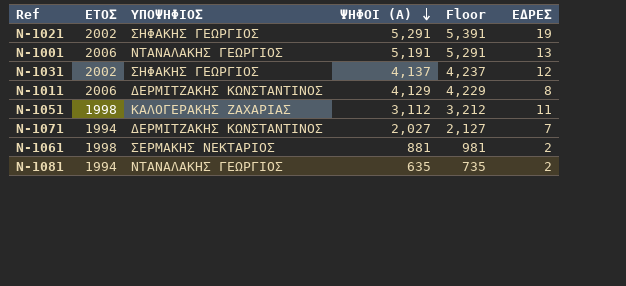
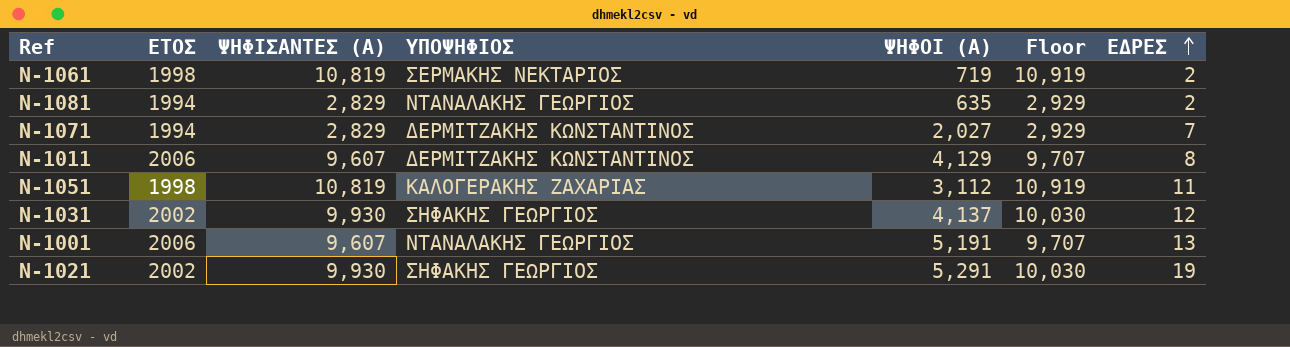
row order: ΨΗΦΟΙ (Α) descending -> ΕΔΡΕΣ ascending
column ΨΗΦΙΣΑΝΤΕΣ (Α) | position: none -> 3
column Floor | formula: [ΨΗΦΟΙ (Α)] + 100 -> [ΨΗΦΙΣΑΝΤΕΣ (Α)] + 100
N-1061 | ΨΗΦΟΙ (Α): 881 -> 719

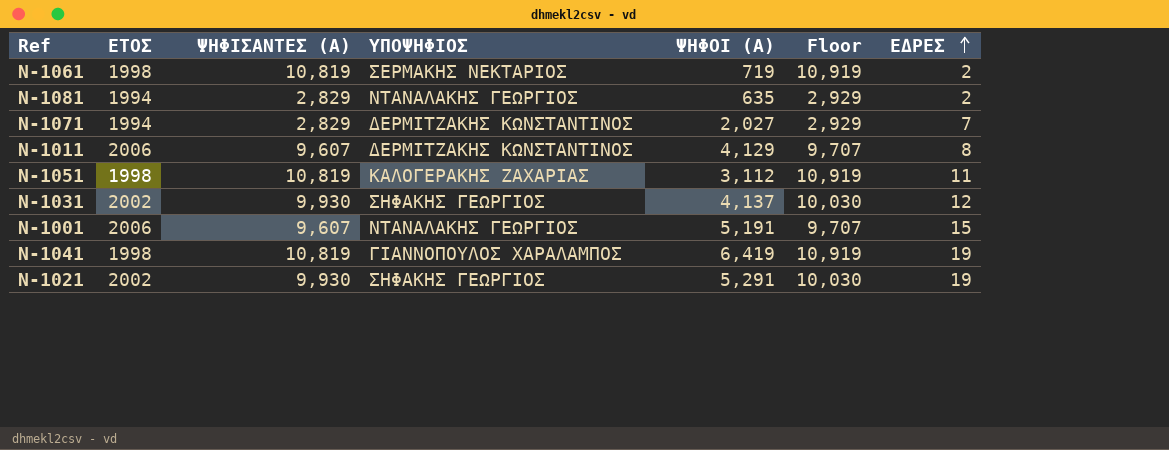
N-1001 | ΕΔΡΕΣ: 13 -> 15
row N-1041: none -> 1998 | 10,819 | ΓΙΑΝΝΟΠΟΥΛΟΣ ΧΑΡΑΛΑΜΠΟΣ | 6,419 | 10,919 | 19

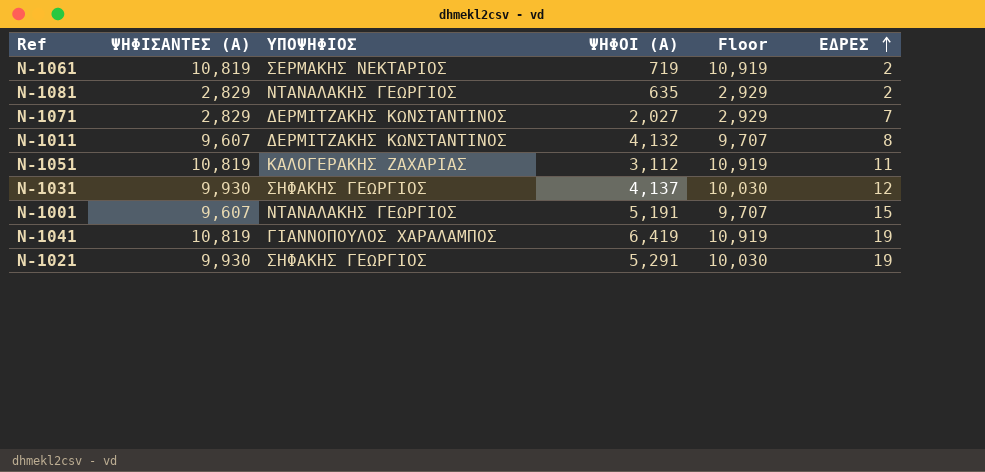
column ΕΤΟΣ | position: 2 -> none
N-1011 | ΨΗΦΟΙ (Α): 4,129 -> 4,132

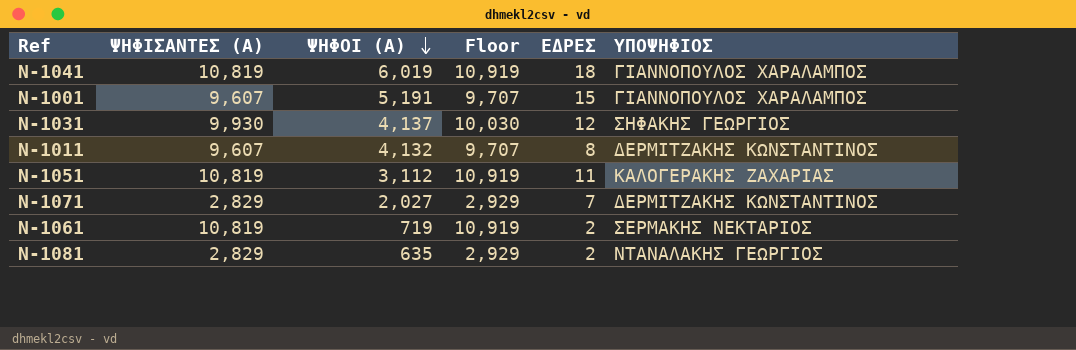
row order: ΕΔΡΕΣ ascending -> ΨΗΦΟΙ (Α) descending
column ΥΠΟΨΗΦΙΟΣ | position: 3 -> 6
row N-1021: 9,930 | ΣΗΦΑΚΗΣ ΓΕΩΡΓΙΟΣ | 5,291 | 10,030 | 19 -> none
N-1041 | ΨΗΦΟΙ (Α): 6,419 -> 6,019
N-1041 | ΕΔΡΕΣ: 19 -> 18
N-1001 | ΥΠΟΨΗΦΙΟΣ: ΝΤΑΝΑΛΑΚΗΣ ΓΕΩΡΓΙΟΣ -> ΓΙΑΝΝΟΠΟΥΛΟΣ ΧΑΡΑΛΑΜΠΟΣ

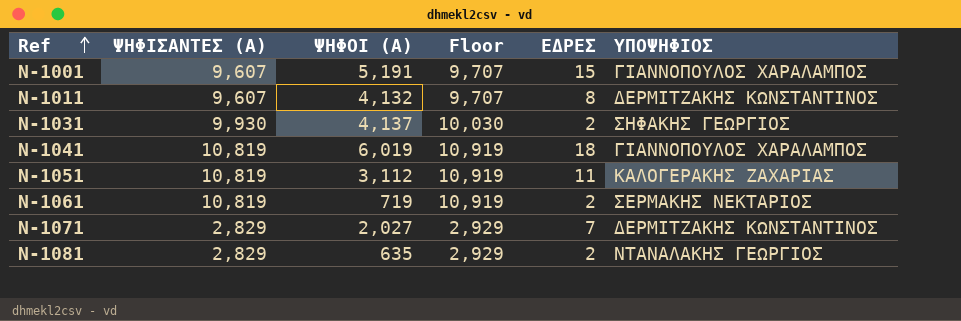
row order: ΨΗΦΟΙ (Α) descending -> Ref ascending
N-1031 | ΕΔΡΕΣ: 12 -> 2

